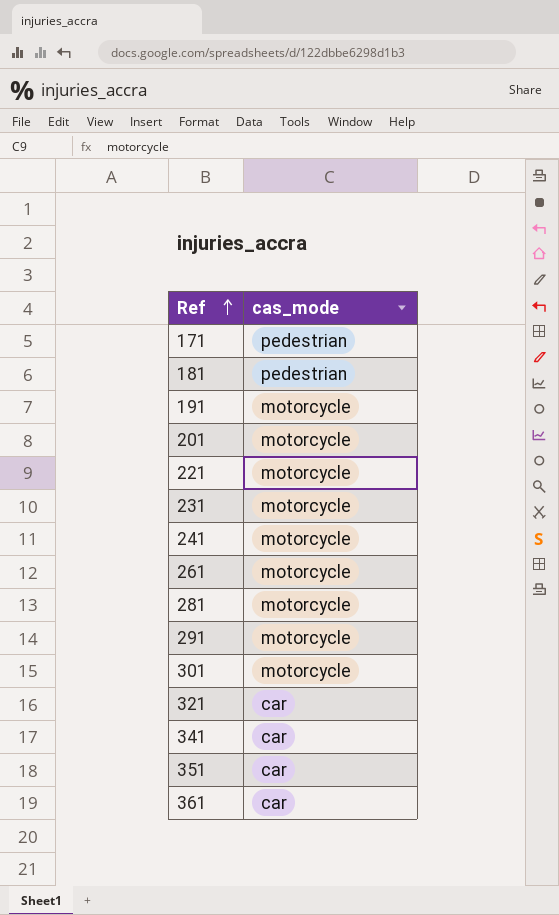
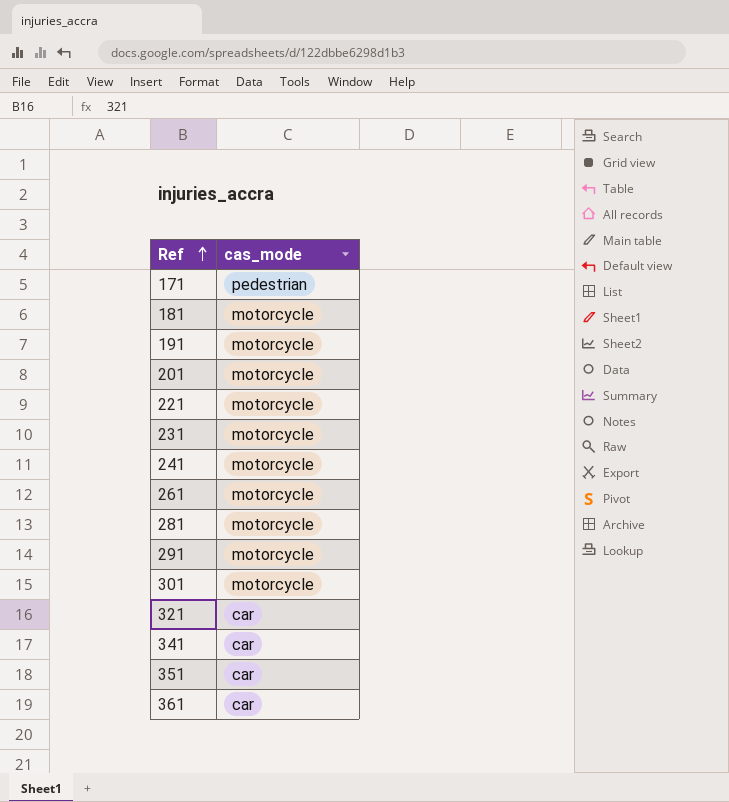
181 | cas_mode: pedestrian -> motorcycle

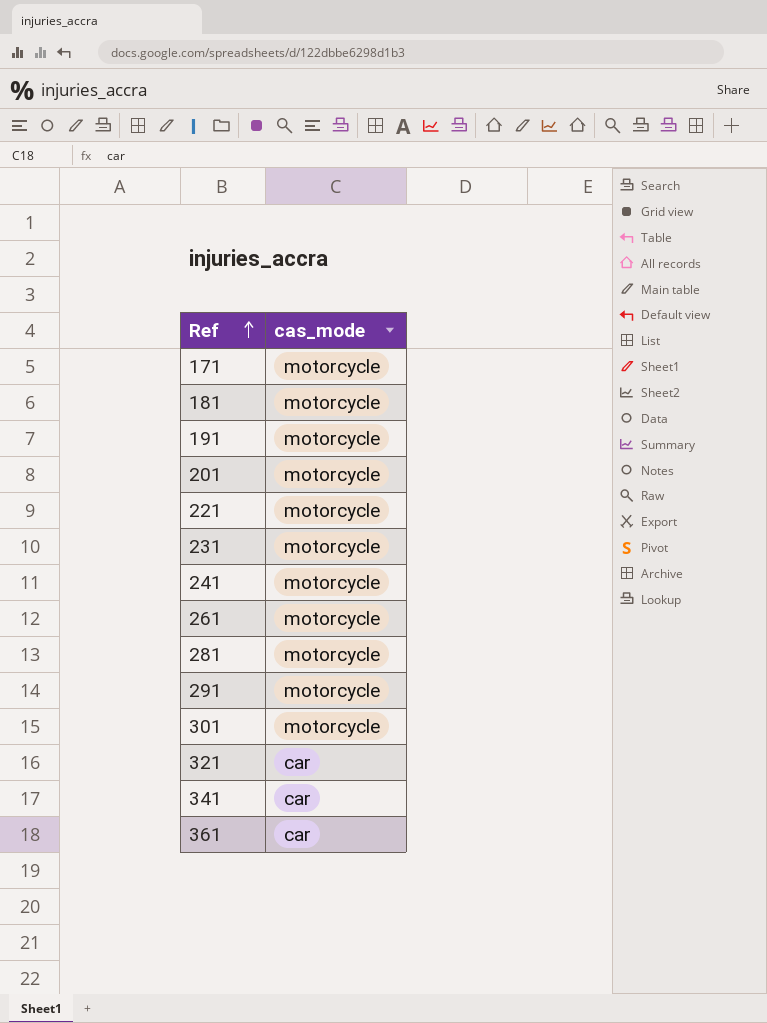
row 351: car -> none
171 | cas_mode: pedestrian -> motorcycle

